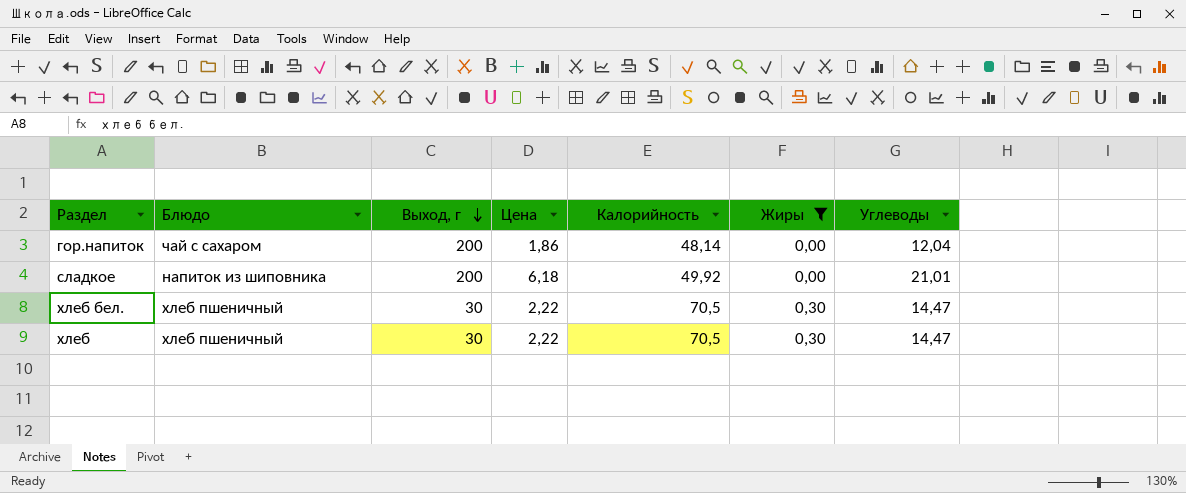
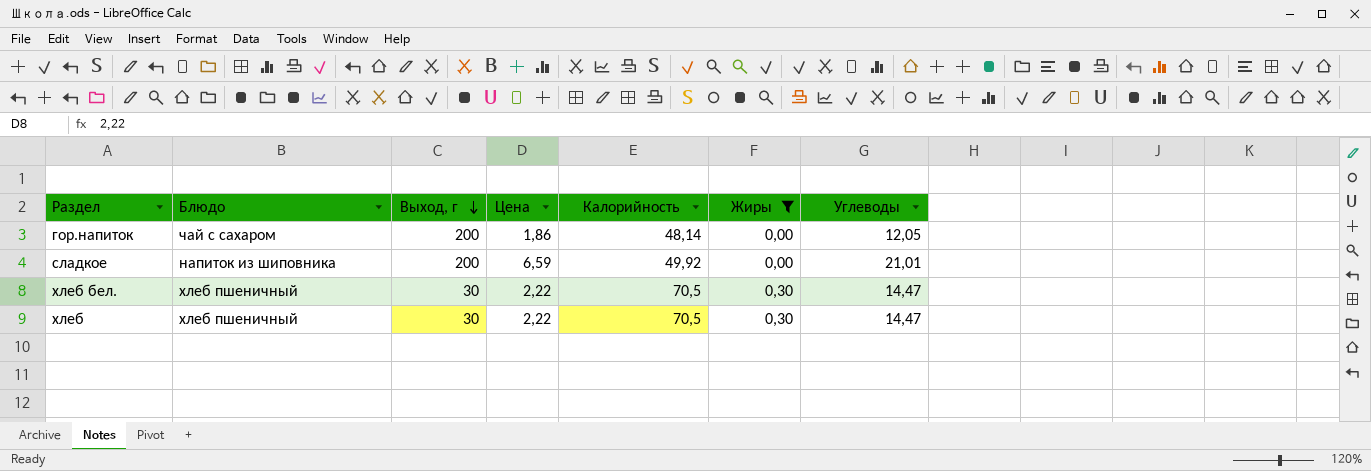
гор.напиток | Углеводы: 12,04 -> 12,05
сладкое | Цена: 6,18 -> 6,59

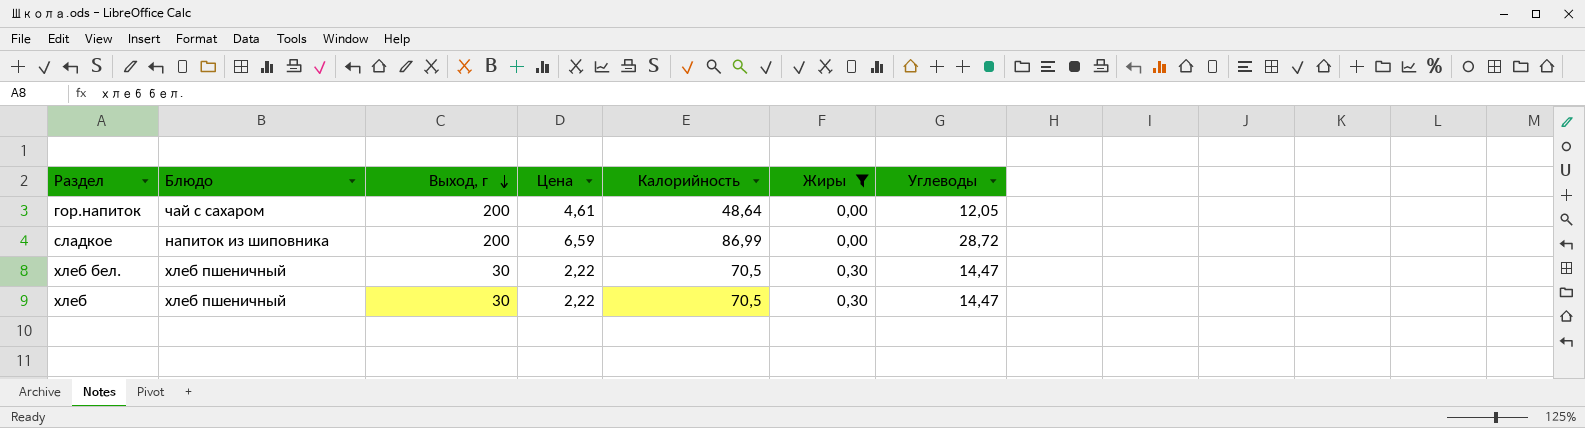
гор.напиток | Цена: 1,86 -> 4,61
гор.напиток | Калорийность: 48,14 -> 48,64
сладкое | Калорийность: 49,92 -> 86,99
сладкое | Углеводы: 21,01 -> 28,72

